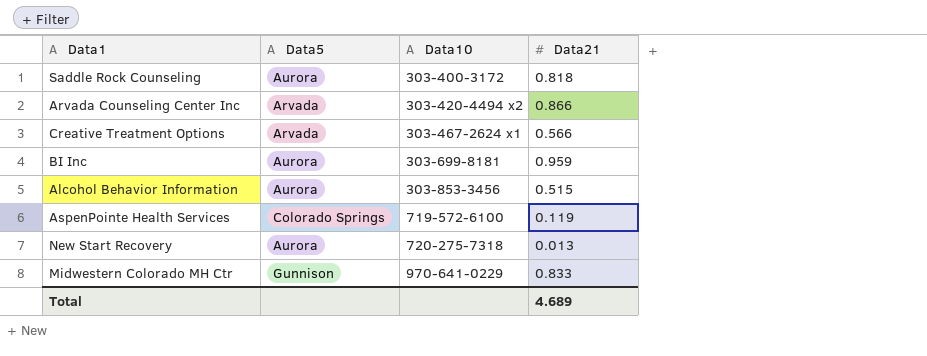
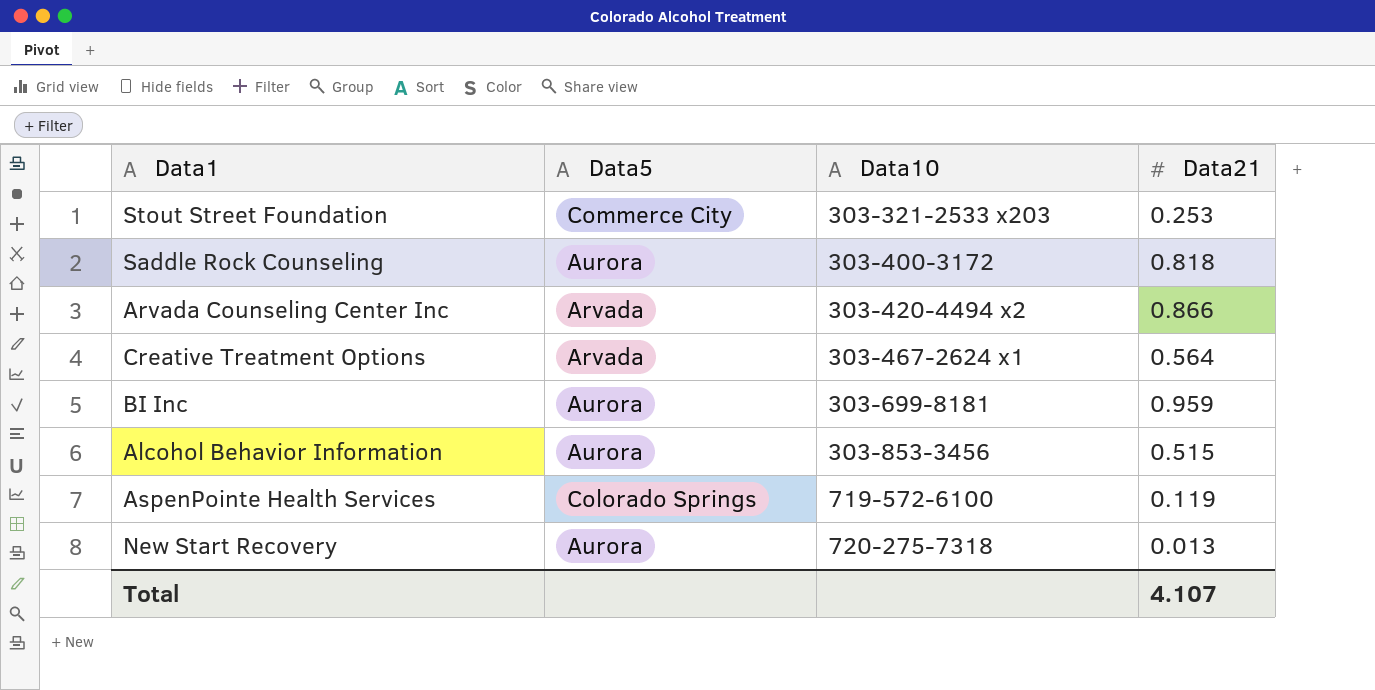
row Midwestern Colorado MH Ctr: Gunnison | 970-641-0229 | 0.833 -> none
row Stout Street Foundation: none -> Commerce City | 303-321-2533 x203 | 0.253
Creative Treatment Options | Data21: 0.566 -> 0.564
Total | Data21: 4.689 -> 4.107

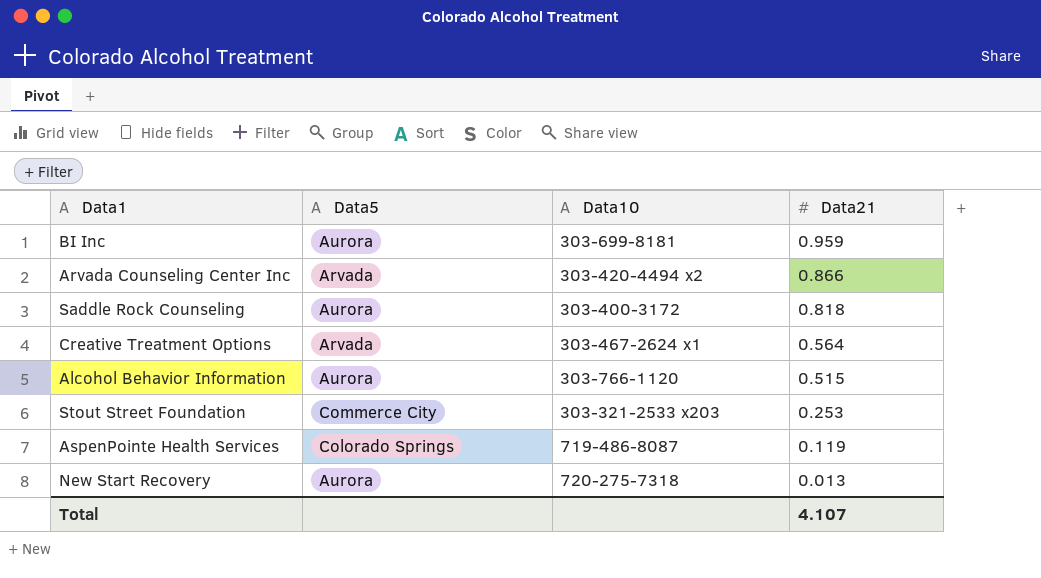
row order: Data10 ascending -> Data21 descending
Alcohol Behavior Information | Data10: 303-853-3456 -> 303-766-1120
AspenPointe Health Services | Data10: 719-572-6100 -> 719-486-8087

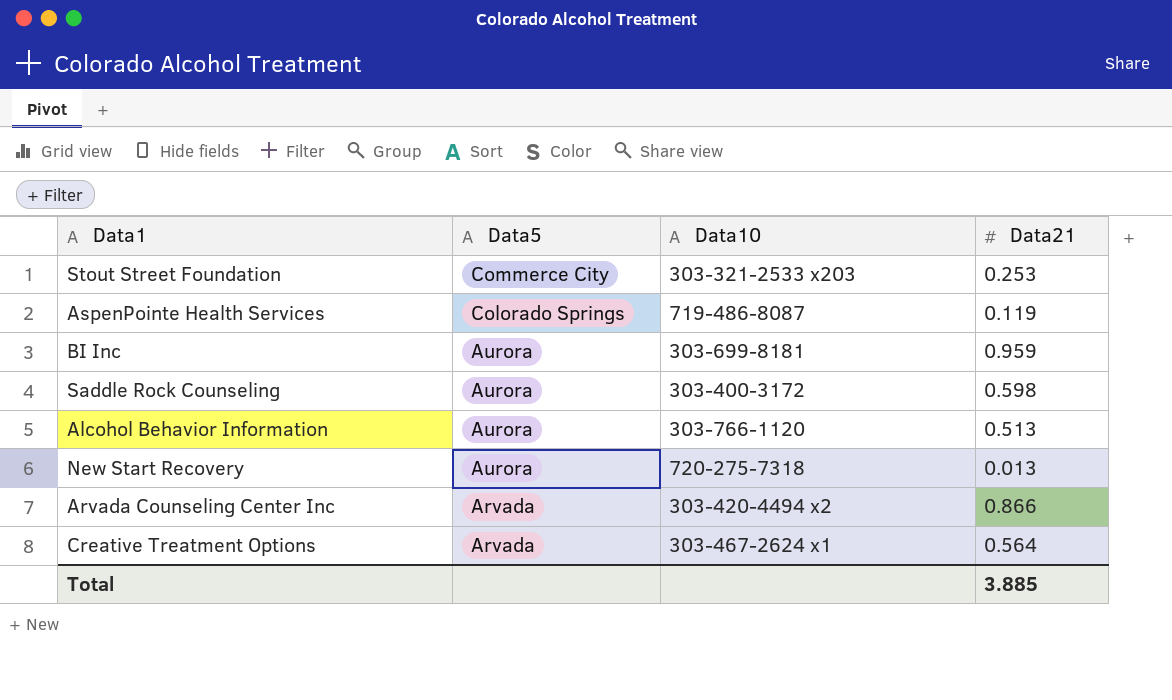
row order: Data21 descending -> Data5 descending
Saddle Rock Counseling | Data21: 0.818 -> 0.598
Alcohol Behavior Information | Data21: 0.515 -> 0.513
Total | Data21: 4.107 -> 3.885

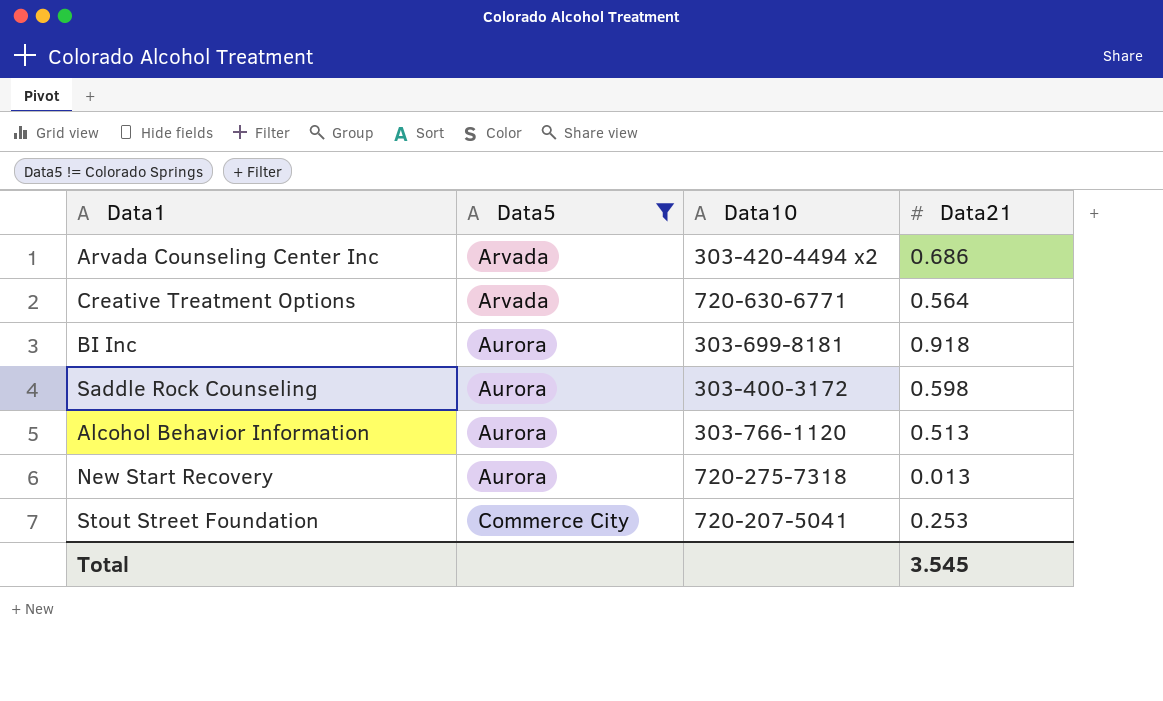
filter: none -> Data5 != Colorado Springs
row order: Data5 descending -> Data5 ascending
Arvada Counseling Center Inc | Data21: 0.866 -> 0.686
Creative Treatment Options | Data10: 303-467-2624 x1 -> 720-630-6771
BI Inc | Data21: 0.959 -> 0.918
Stout Street Foundation | Data10: 303-321-2533 x203 -> 720-207-5041
Total | Data21: 3.885 -> 3.545

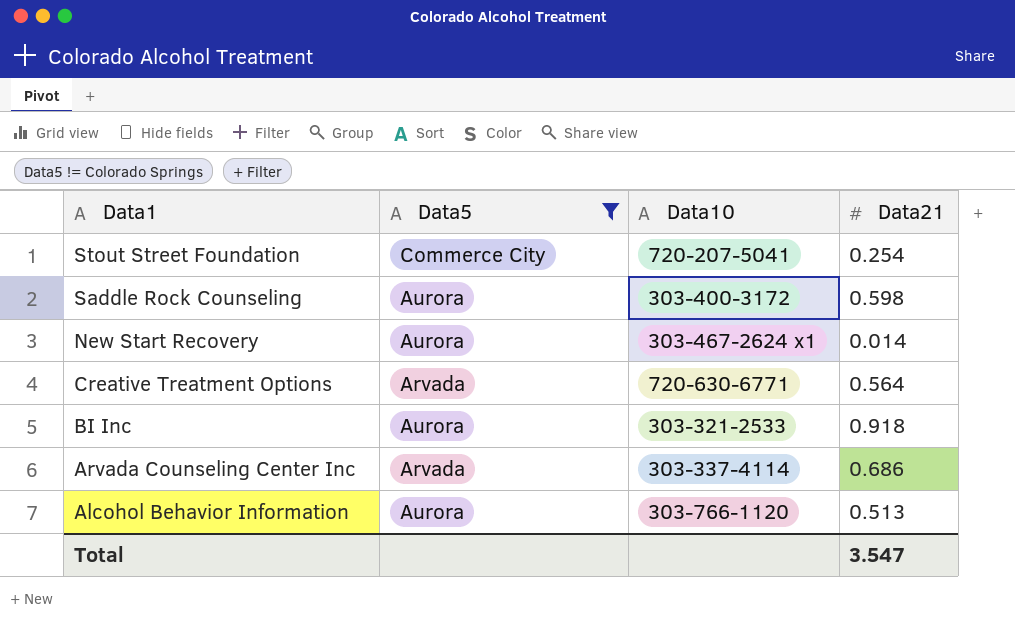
row order: Data5 ascending -> Data1 descending
Stout Street Foundation | Data21: 0.253 -> 0.254
New Start Recovery | Data10: 720-275-7318 -> 303-467-2624 x1
New Start Recovery | Data21: 0.013 -> 0.014
BI Inc | Data10: 303-699-8181 -> 303-321-2533
Arvada Counseling Center Inc | Data10: 303-420-4494 x2 -> 303-337-4114
Total | Data21: 3.545 -> 3.547

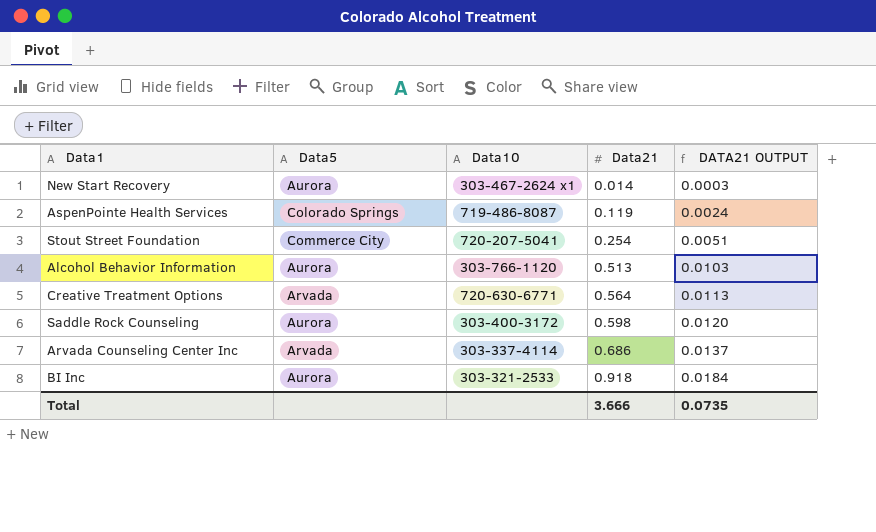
filter: Data5 != Colorado Springs -> none
row order: Data1 descending -> Data21 ascending
column DATA21 OUTPUT | formula: none -> [Data21] * 0.02
Total | Data21: 3.547 -> 3.666

